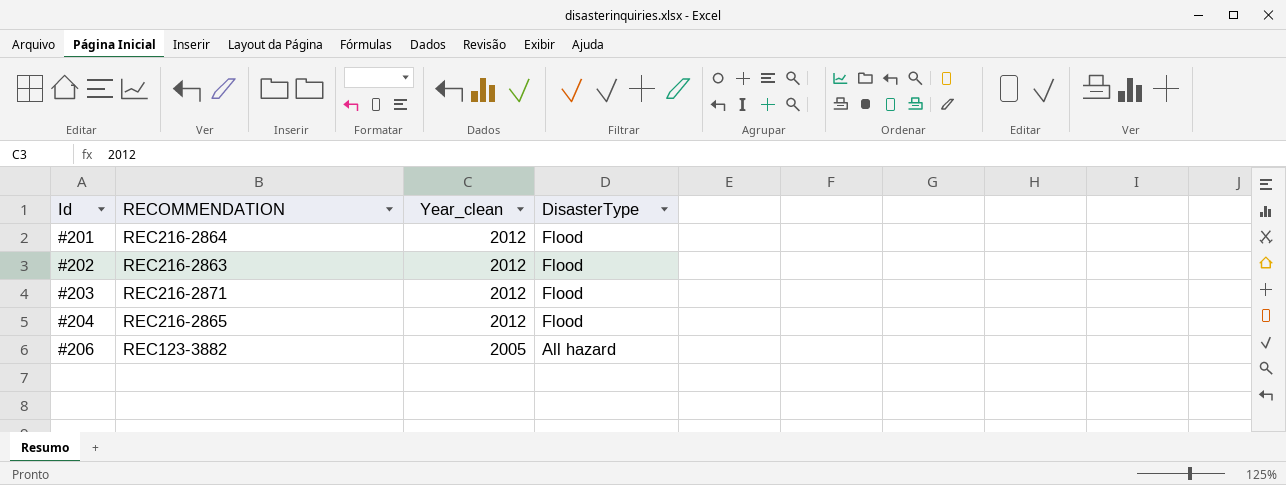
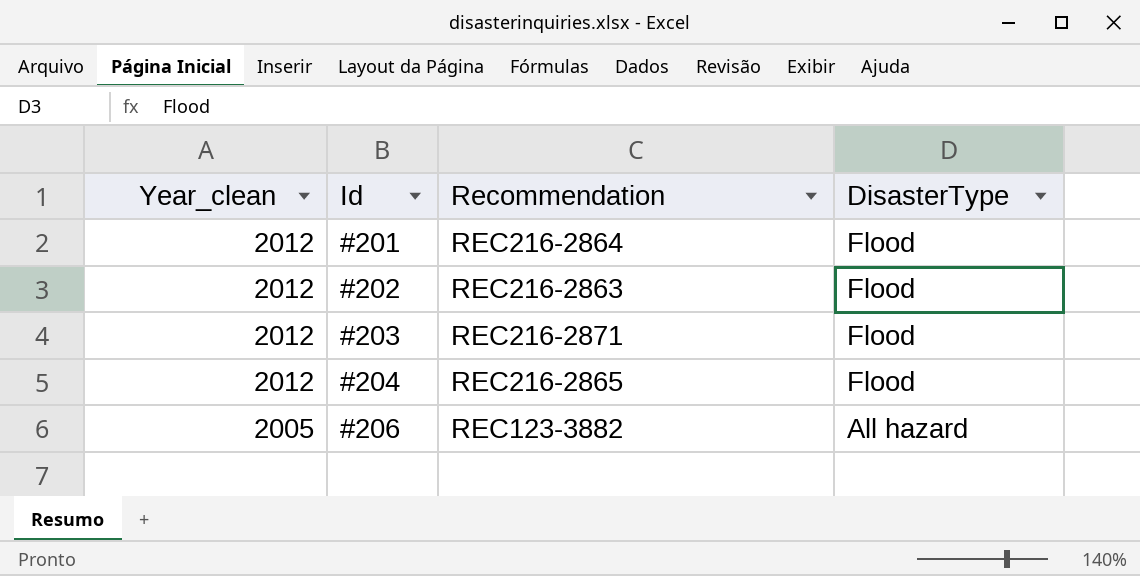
column Year_clean | position: 3 -> 1
column name: RECOMMENDATION -> Recommendation

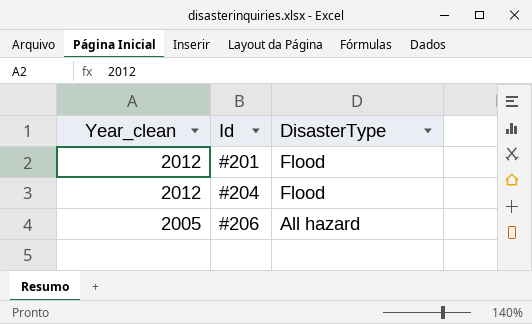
column Recommendation | position: 3 -> none
row #202: 2012 | REC216-2863 | Flood -> none
row #203: 2012 | REC216-2871 | Flood -> none

